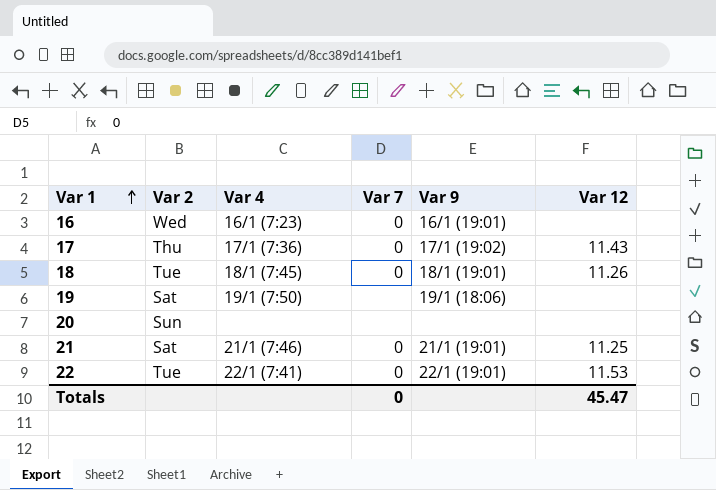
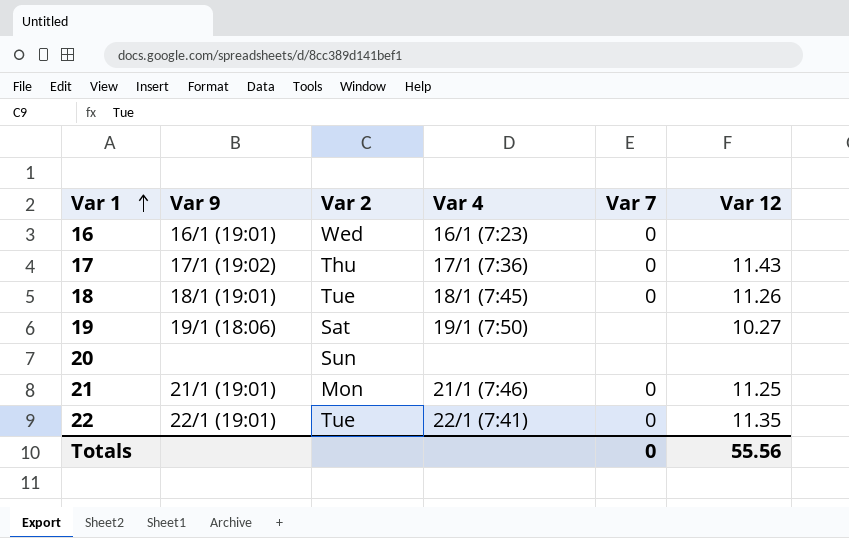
column Var 9 | position: 5 -> 2
19 | Var 12: none -> 10.27
21 | Var 2: Sat -> Mon
22 | Var 12: 11.53 -> 11.35
Totals | Var 12: 45.47 -> 55.56

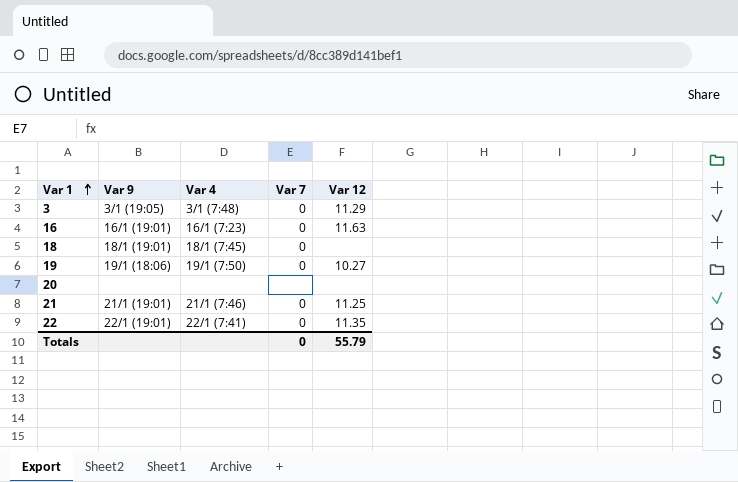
column Var 2 | position: 3 -> none
row 17: 17/1 (19:02) | Thu | 17/1 (7:36) | 0 | 11.43 -> none
row 3: none -> 3/1 (19:05) | 3/1 (7:48) | 0 | 11.29
16 | Var 12: none -> 11.63
18 | Var 12: 11.26 -> none
19 | Var 7: none -> 0
Totals | Var 12: 55.56 -> 55.79

